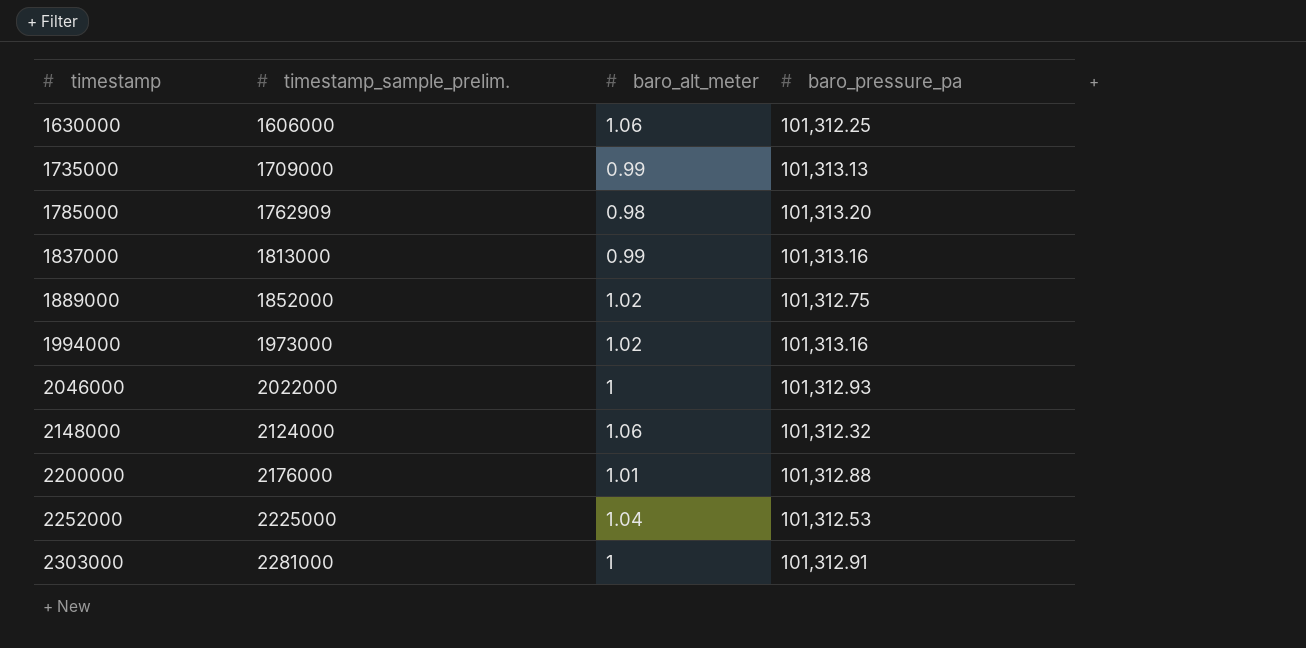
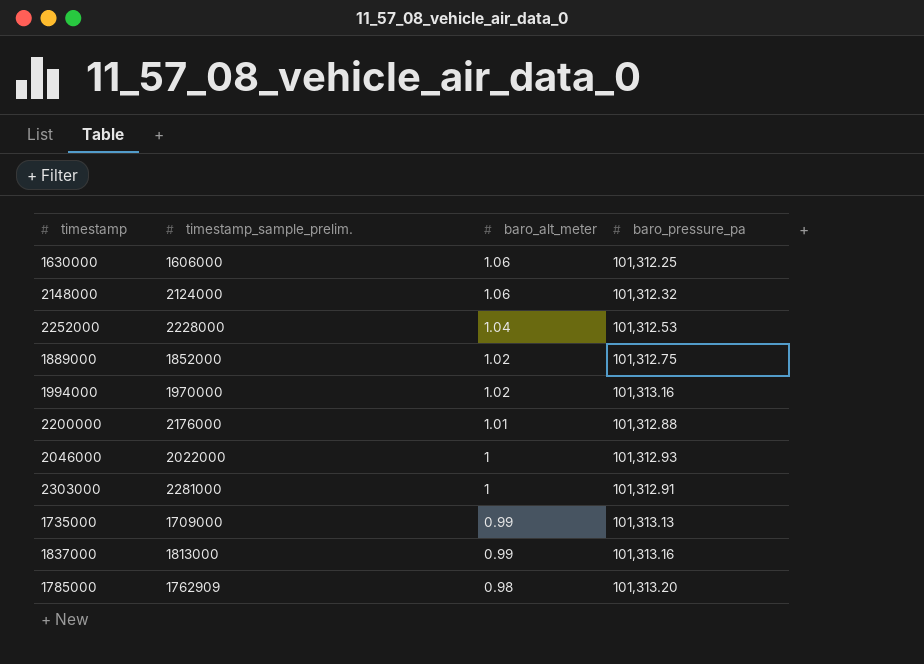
row order: timestamp ascending -> baro_alt_meter descending
2252000 | timestamp_sample_prelim.: 2225000 -> 2228000
1994000 | timestamp_sample_prelim.: 1973000 -> 1970000

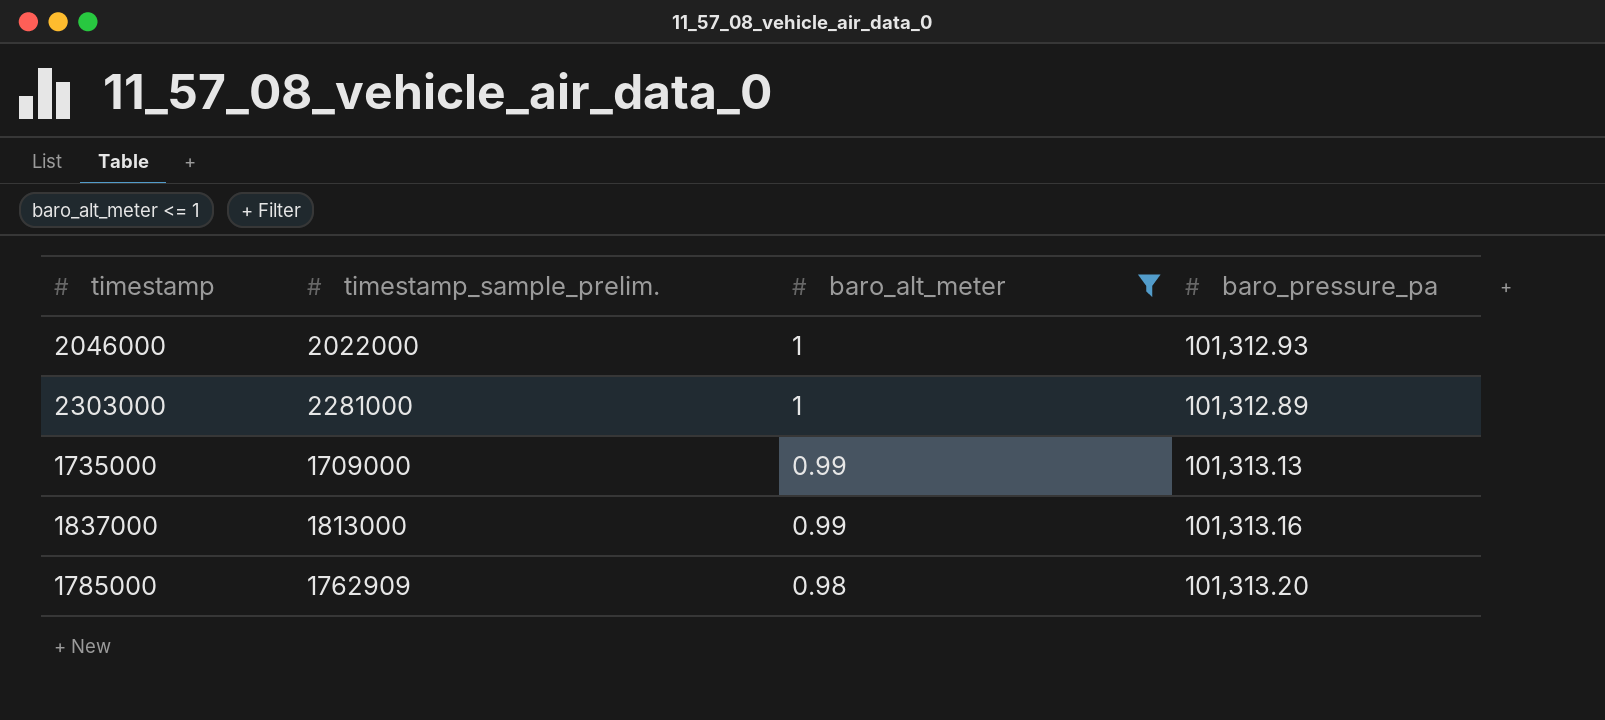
filter: none -> baro_alt_meter <= 1
2303000 | baro_pressure_pa: 101,312.91 -> 101,312.89

